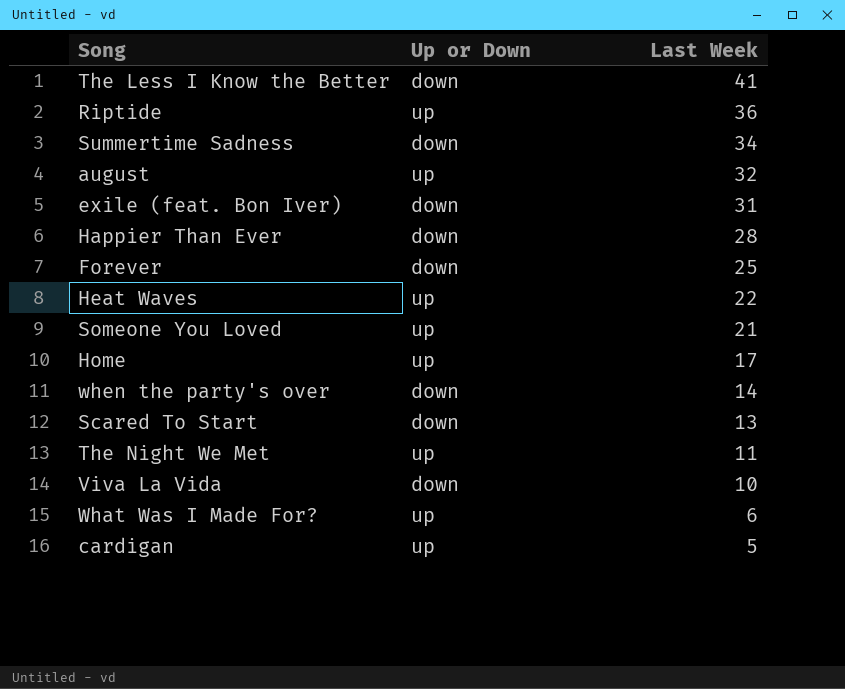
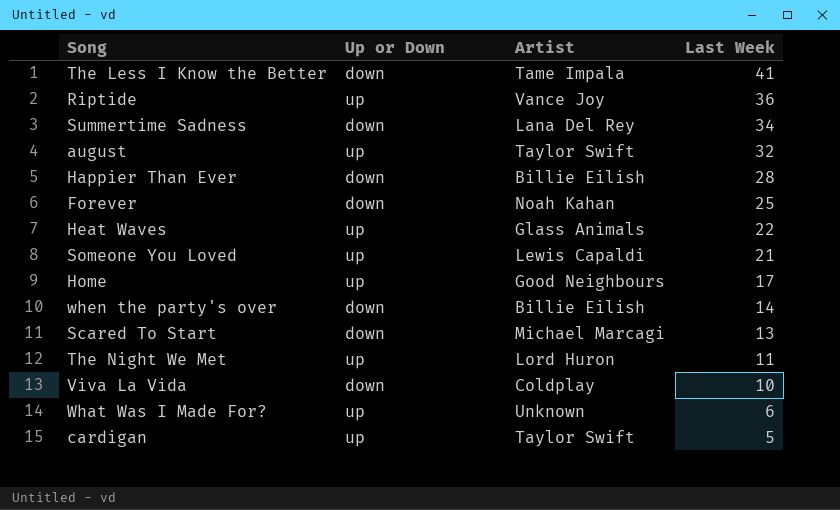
column Artist | position: none -> 3
row exile (feat. Bon Iver): down | 31 -> none

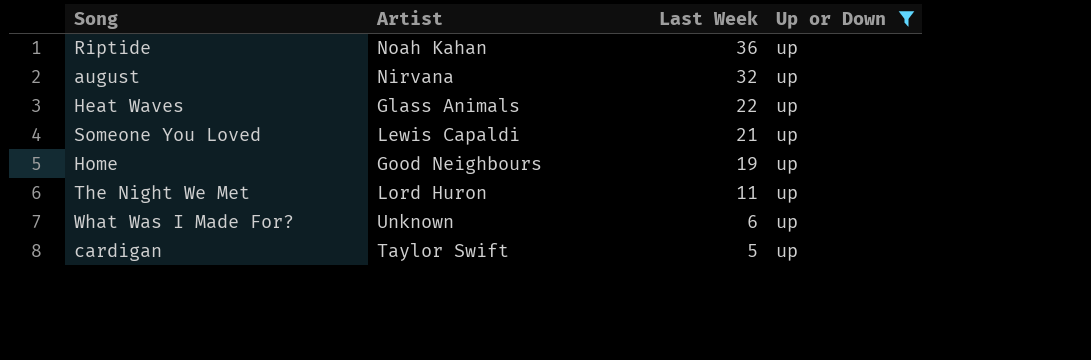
filter: none -> Up or Down = up
column Up or Down | position: 2 -> 4
Riptide | Artist: Vance Joy -> Noah Kahan
august | Artist: Taylor Swift -> Nirvana
Home | Last Week: 17 -> 19

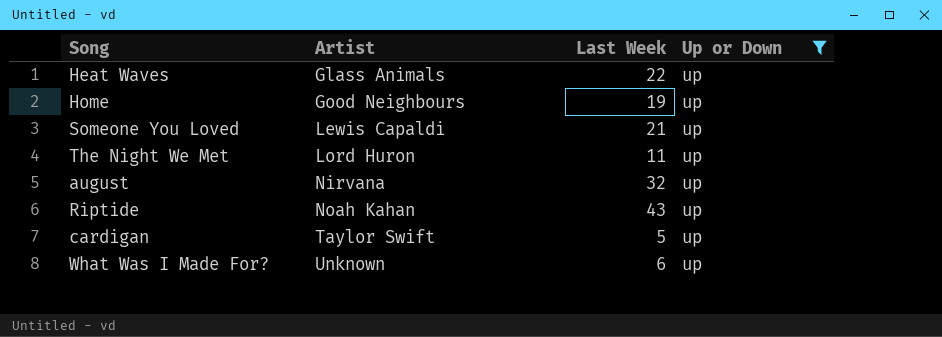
row order: Last Week descending -> Artist ascending
Riptide | Last Week: 36 -> 43

